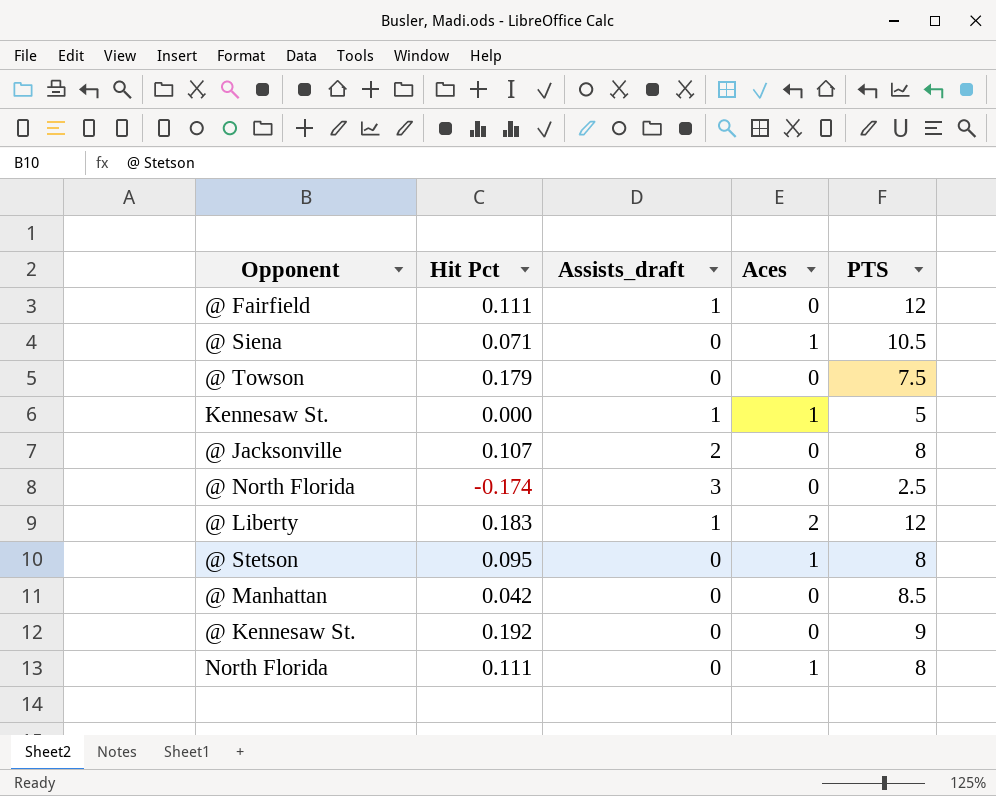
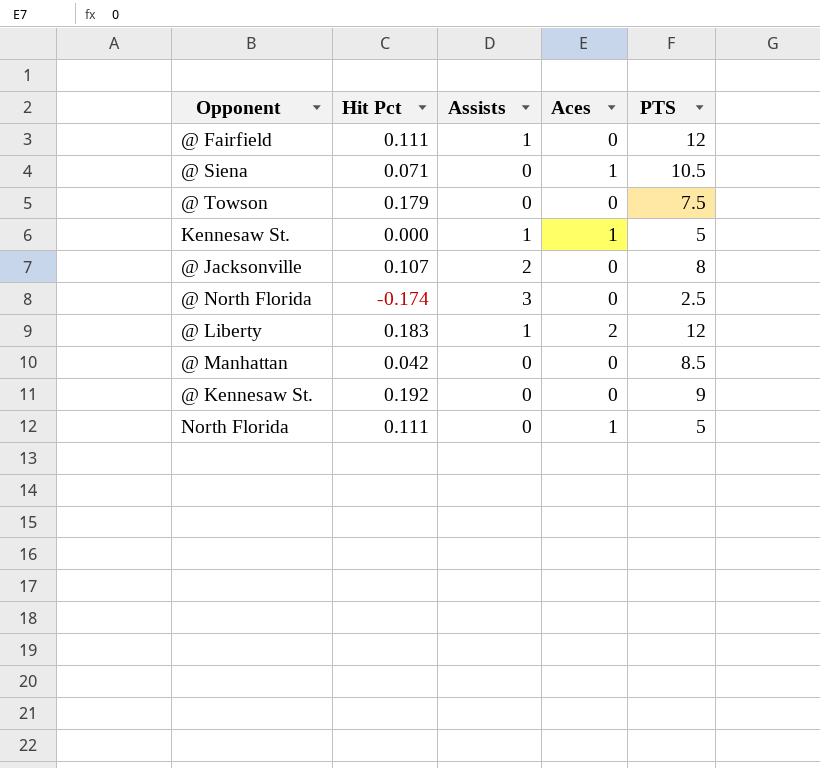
column name: Assists_draft -> Assists
row @ Stetson: 0.095 | 0 | 1 | 8 -> none
North Florida | PTS: 8 -> 5

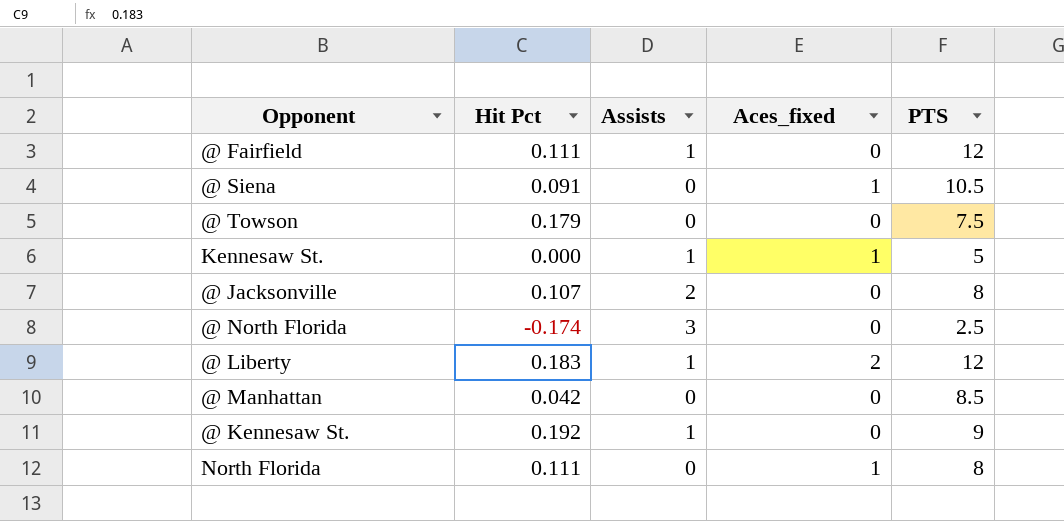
column name: Aces -> Aces_fixed
@ Siena | Hit Pct: 0.071 -> 0.091
@ Kennesaw St. | Assists: 0 -> 1
North Florida | PTS: 5 -> 8

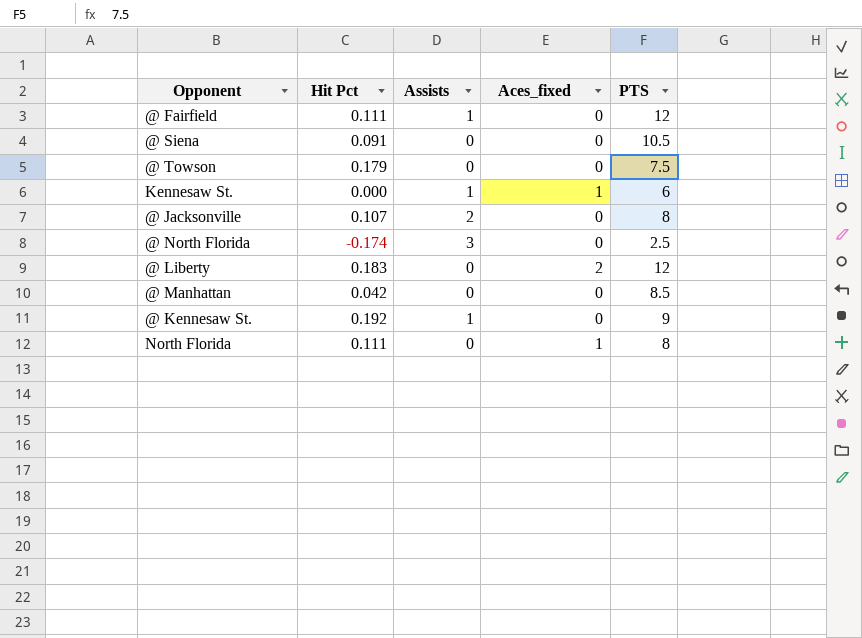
@ Siena | Aces_fixed: 1 -> 0
Kennesaw St. | PTS: 5 -> 6
@ Liberty | Assists: 1 -> 0

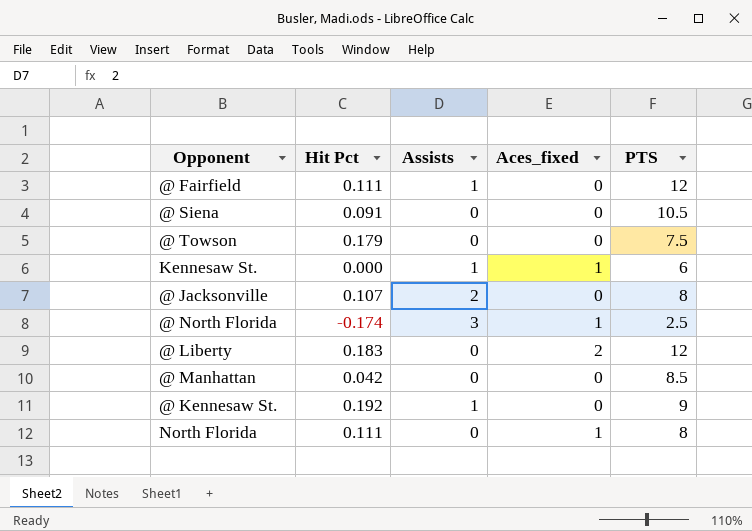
@ North Florida | Aces_fixed: 0 -> 1

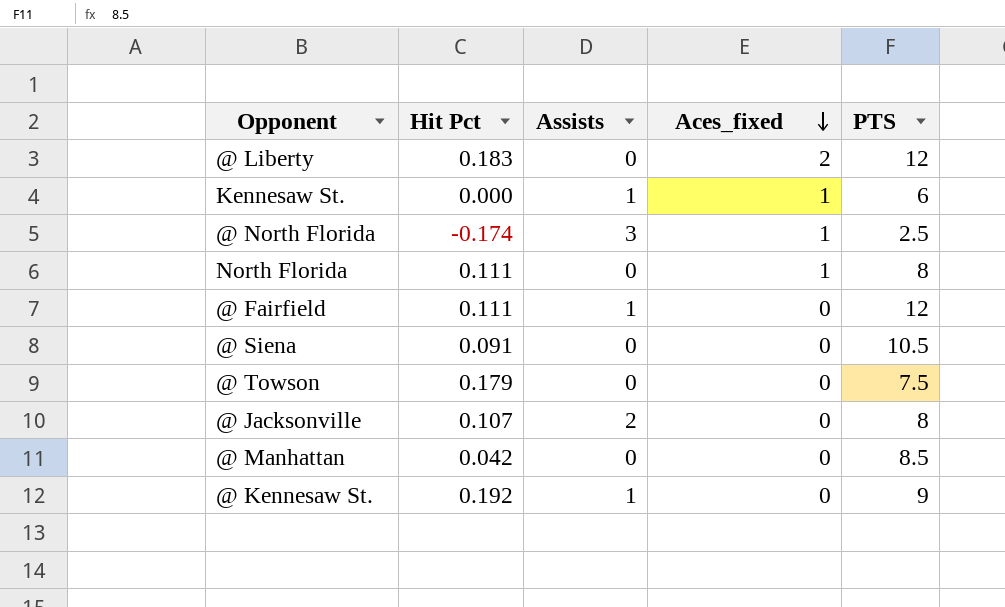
row order: none -> Aces_fixed descending

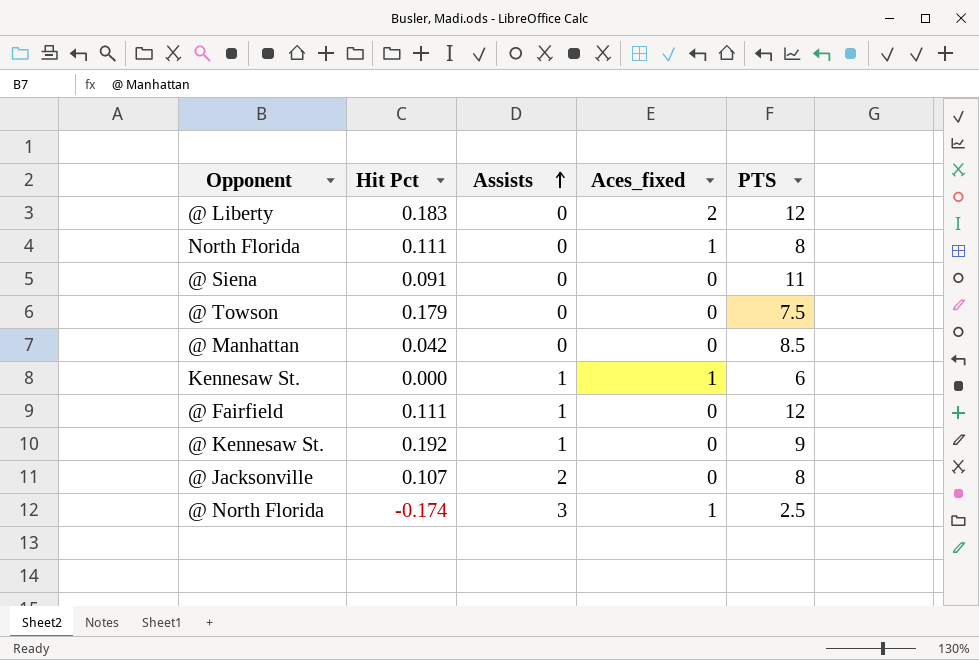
row order: Aces_fixed descending -> Assists ascending
@ Siena | PTS: 10.5 -> 11

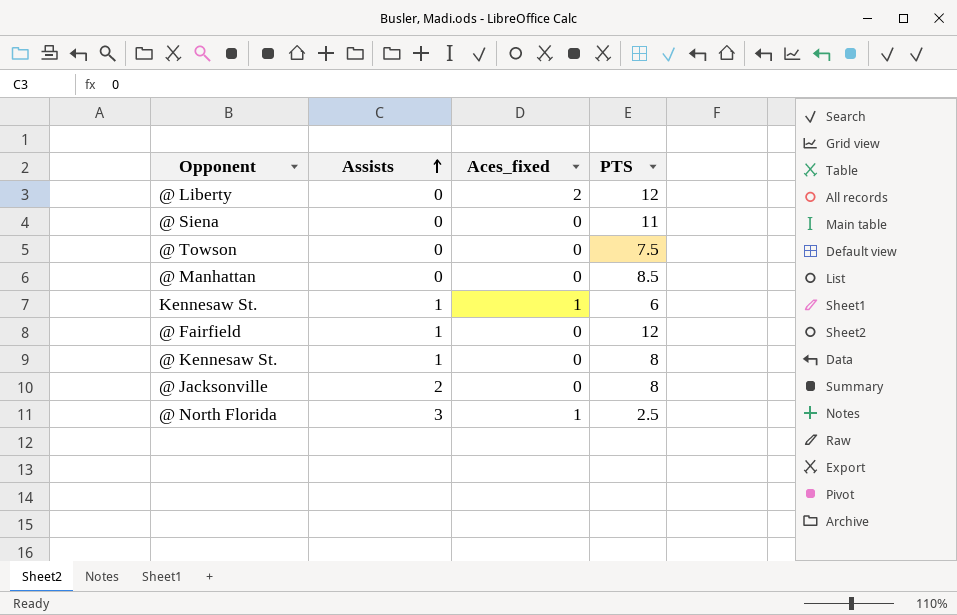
column Hit Pct | position: 2 -> none
row North Florida: 0.111 | 0 | 1 | 8 -> none
@ Kennesaw St. | PTS: 9 -> 8

